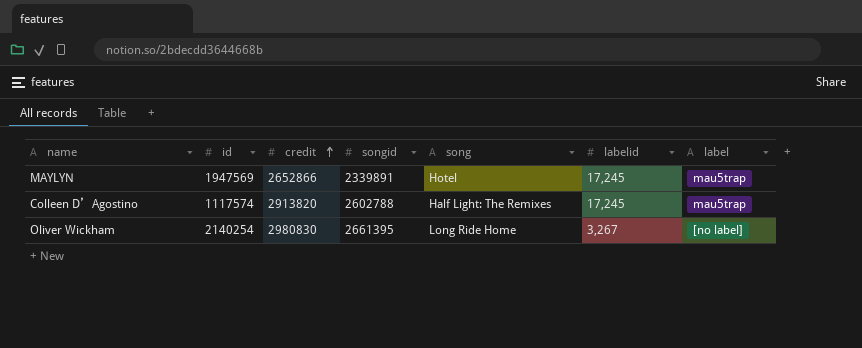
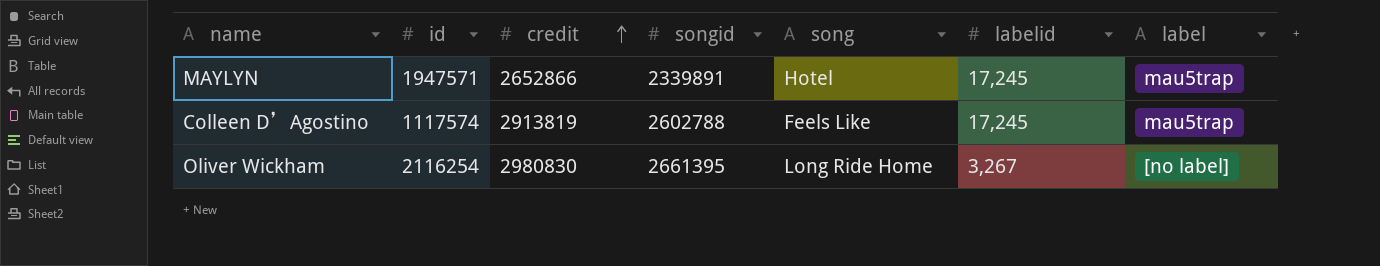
MAYLYN | id: 1947569 -> 1947571
Colleen D’Agostino | credit: 2913820 -> 2913819
Colleen D’Agostino | song: Half Light: The Remixes -> Feels Like
Oliver Wickham | id: 2140254 -> 2116254

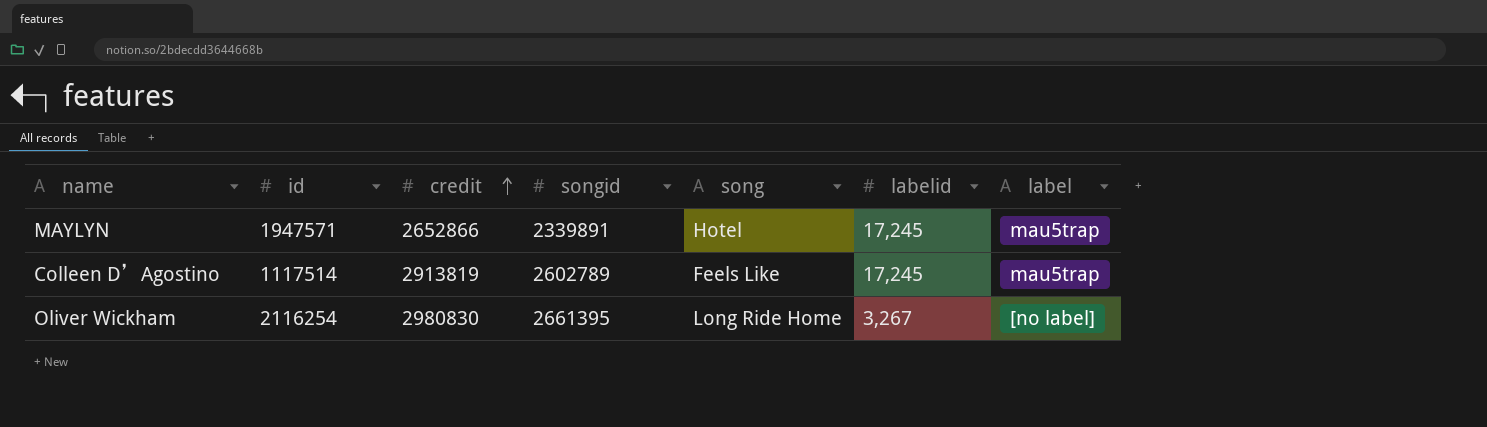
Colleen D’Agostino | id: 1117574 -> 1117514
Colleen D’Agostino | songid: 2602788 -> 2602789

